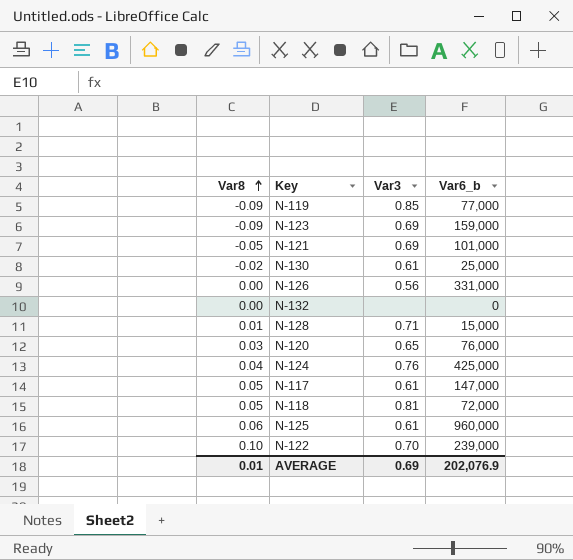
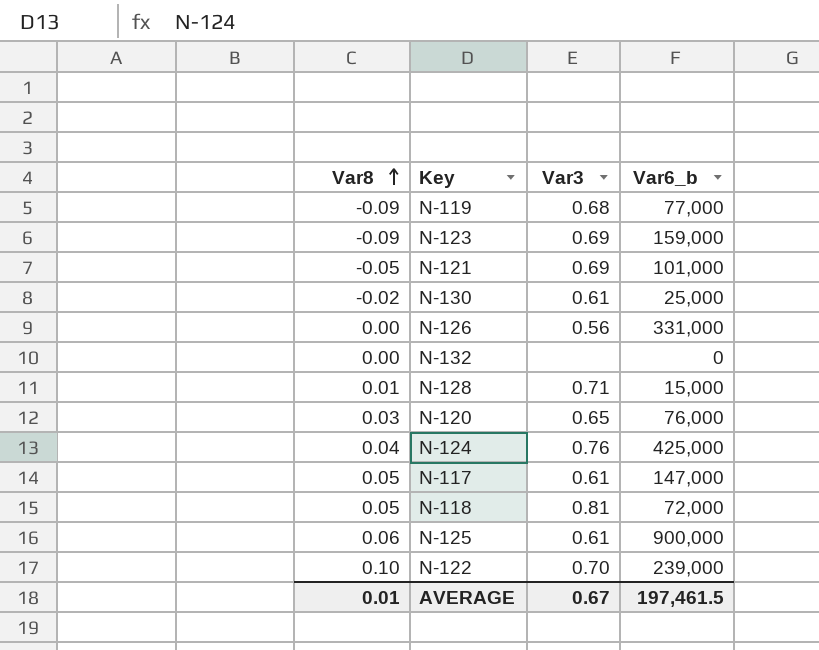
N-119 | Var3: 0.85 -> 0.68
N-125 | Var6_b: 960,000 -> 900,000
AVERAGE | Var3: 0.69 -> 0.67
AVERAGE | Var6_b: 202,076.9 -> 197,461.5

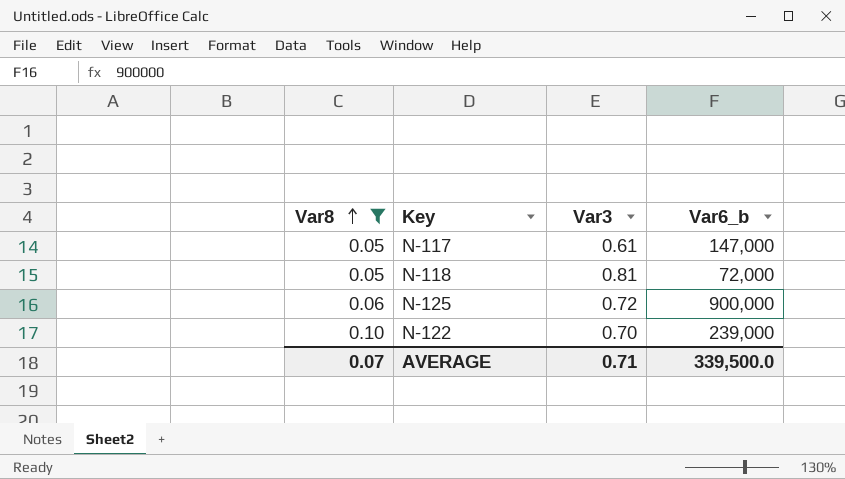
filter: none -> Var8 >= 0.05
N-125 | Var3: 0.61 -> 0.72
AVERAGE | Var8: 0.01 -> 0.07
AVERAGE | Var3: 0.67 -> 0.71
AVERAGE | Var6_b: 197,461.5 -> 339,500.0

